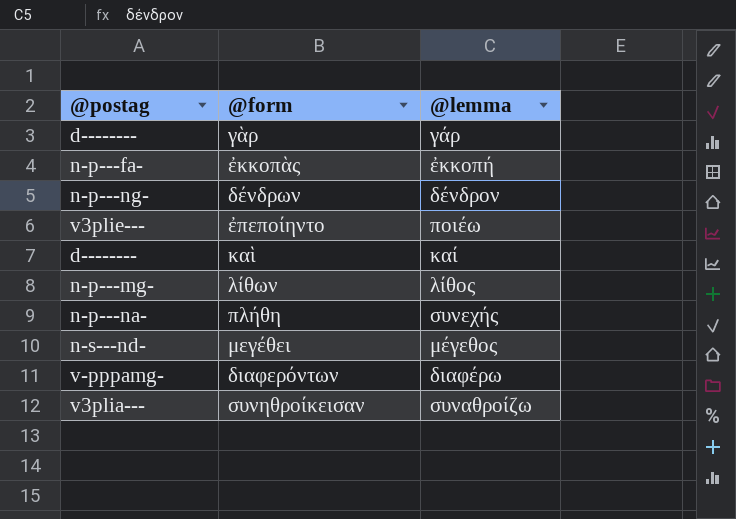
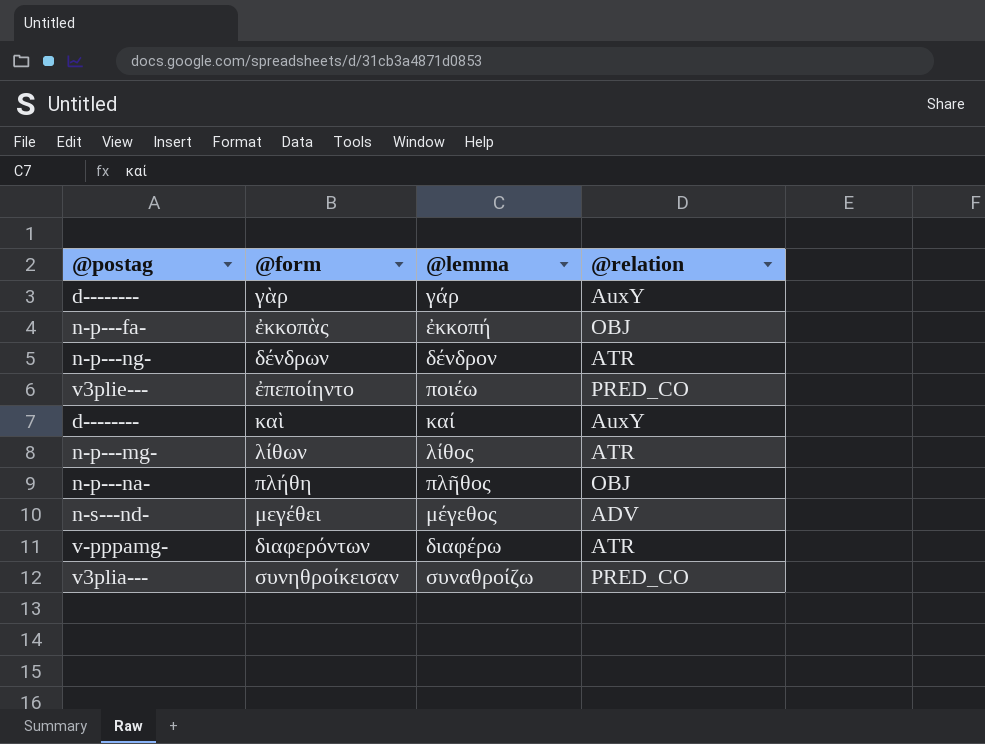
column @relation | position: none -> 4
πλήθη | @lemma: συνεχής -> πλῆθος

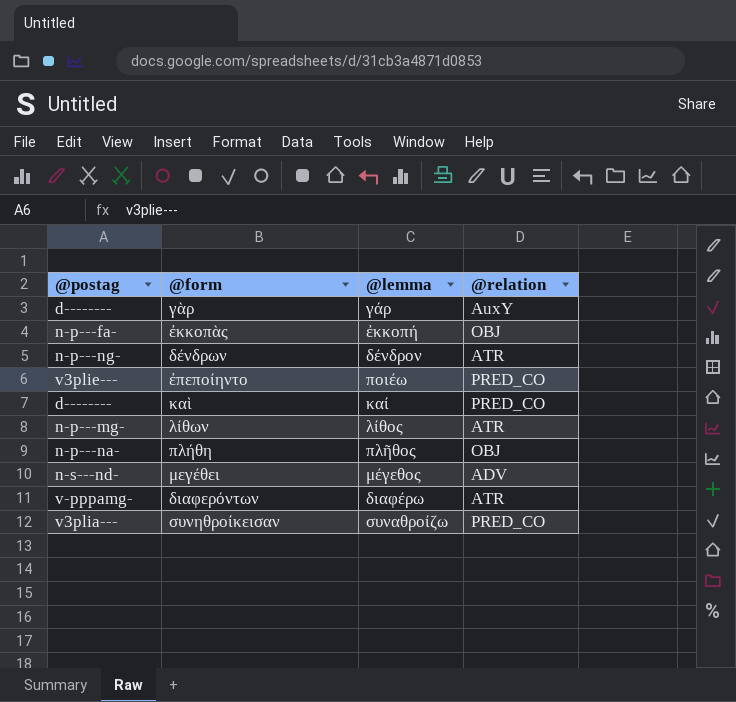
καὶ | @relation: AuxY -> PRED_CO

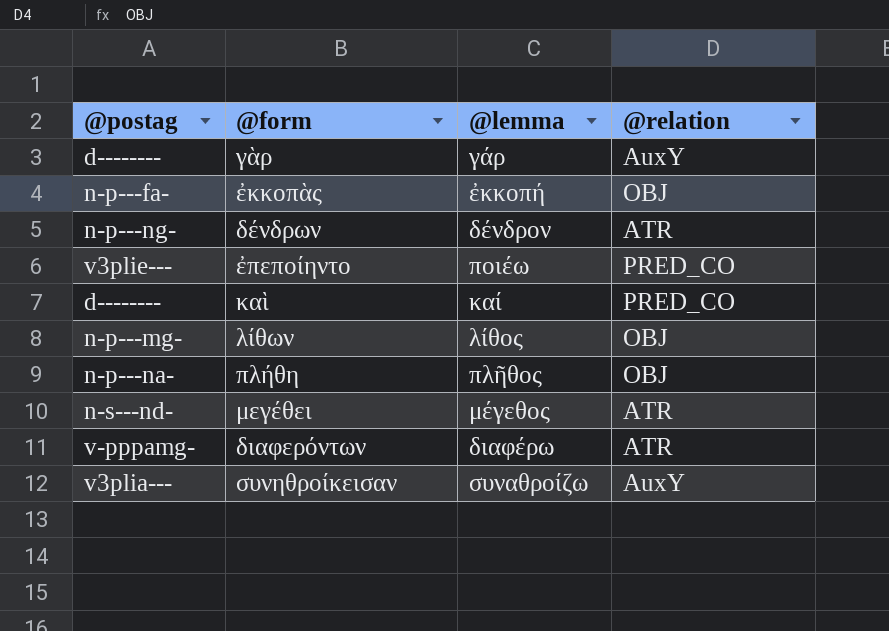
λίθων | @relation: ATR -> OBJ
μεγέθει | @relation: ADV -> ATR
συνηθροίκεισαν | @relation: PRED_CO -> AuxY

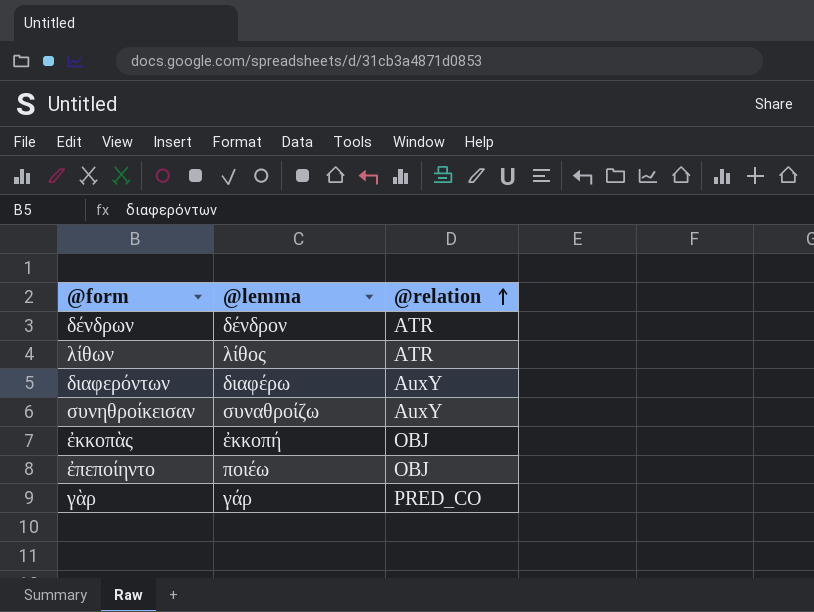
row order: none -> @relation ascending
column @postag | position: 1 -> none
row καὶ: d-------- | καί | PRED_CO -> none
row πλήθη: n-p---na- | πλῆθος | OBJ -> none
row μεγέθει: n-s---nd- | μέγεθος | ATR -> none
λίθων | @relation: OBJ -> ATR
διαφερόντων | @relation: ATR -> AuxY
ἐπεποίηντο | @relation: PRED_CO -> OBJ
γὰρ | @relation: AuxY -> PRED_CO

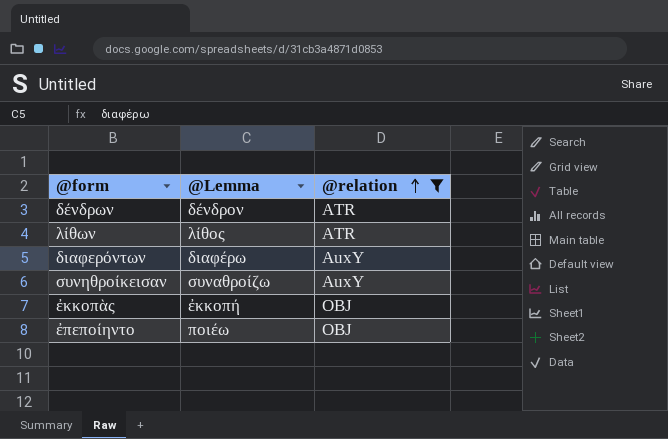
filter: none -> @relation != PRED_CO
column name: @lemma -> @Lemma

